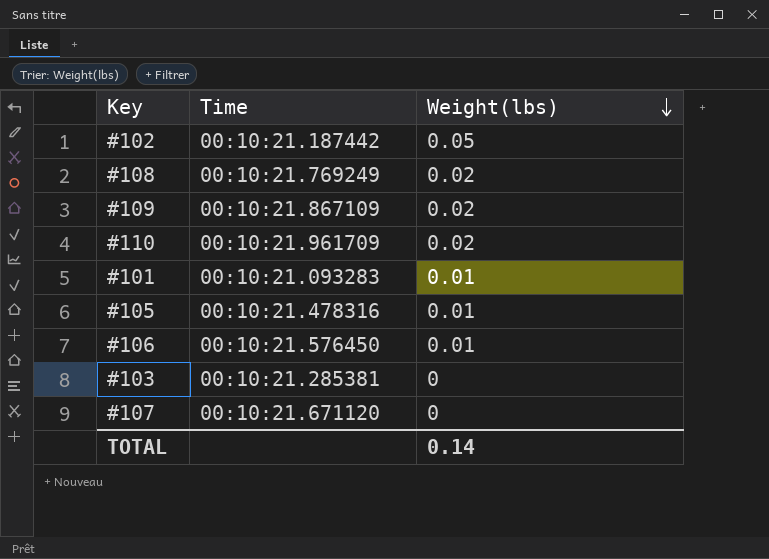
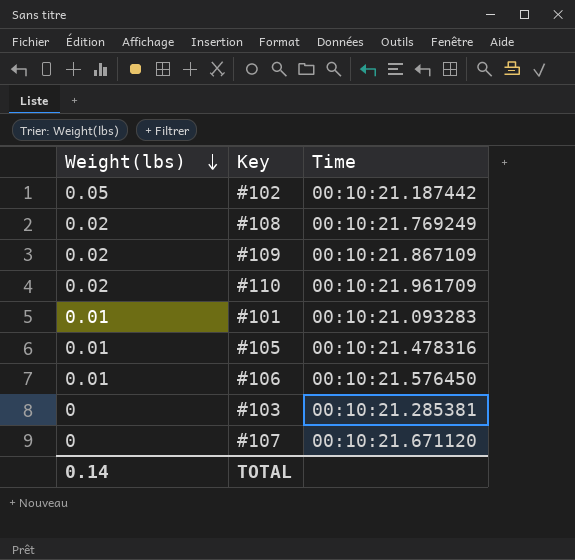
column Weight(lbs) | position: 3 -> 1

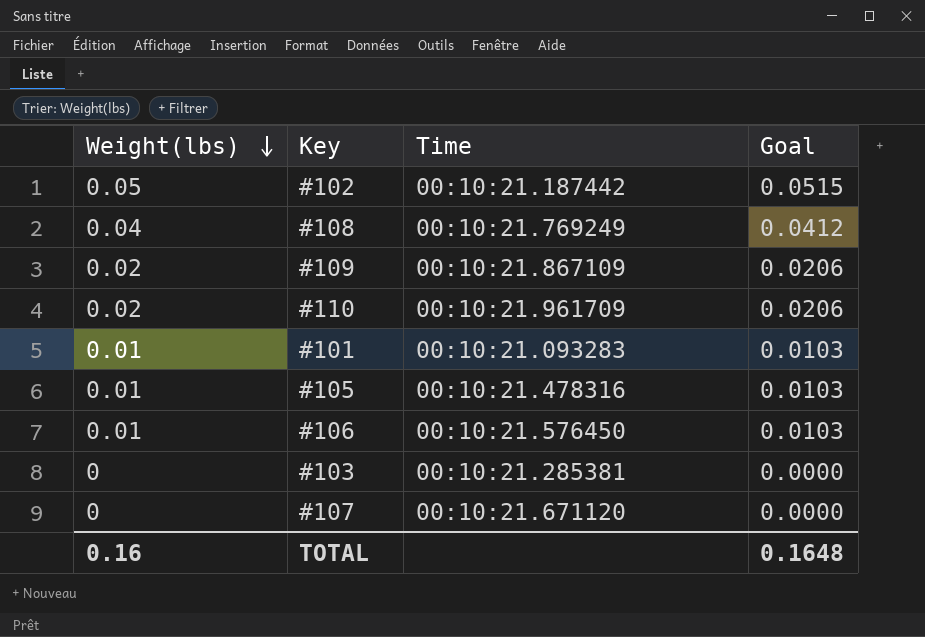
column Goal | formula: none -> [Weight(lbs)] * 1.03
#108 | Weight(lbs): 0.02 -> 0.04
TOTAL | Weight(lbs): 0.14 -> 0.16

